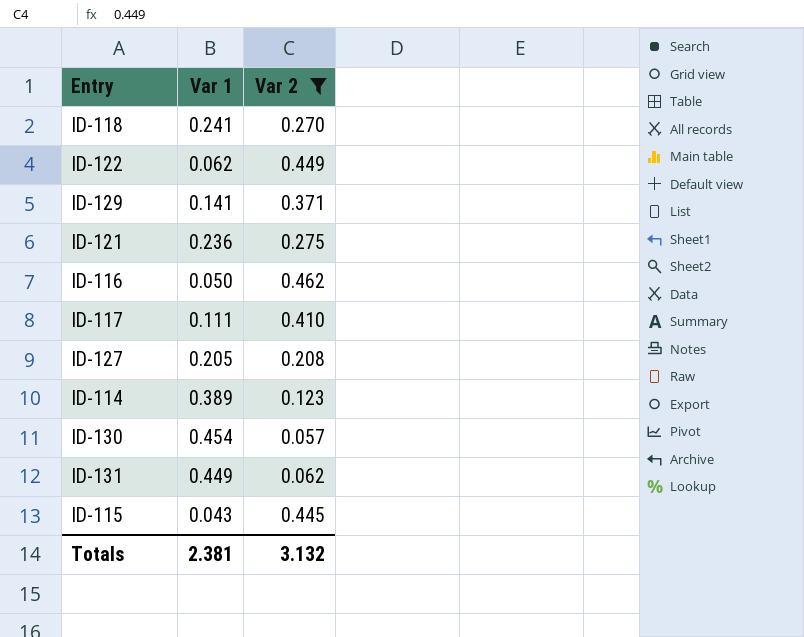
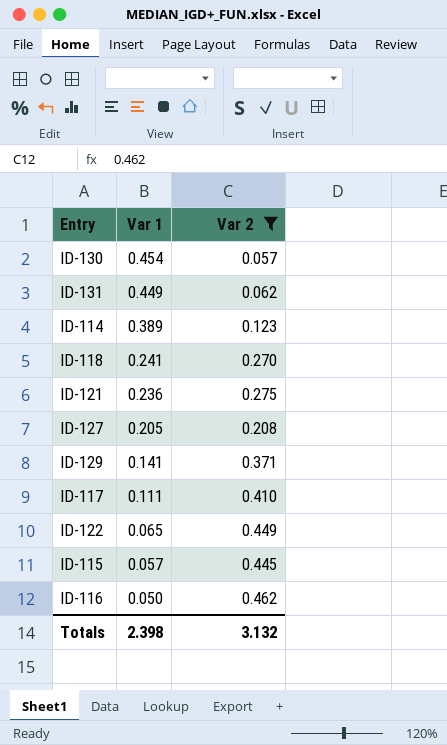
row order: none -> Var 1 descending
ID-122 | Var 1: 0.062 -> 0.065
ID-115 | Var 1: 0.043 -> 0.057
Totals | Var 1: 2.381 -> 2.398

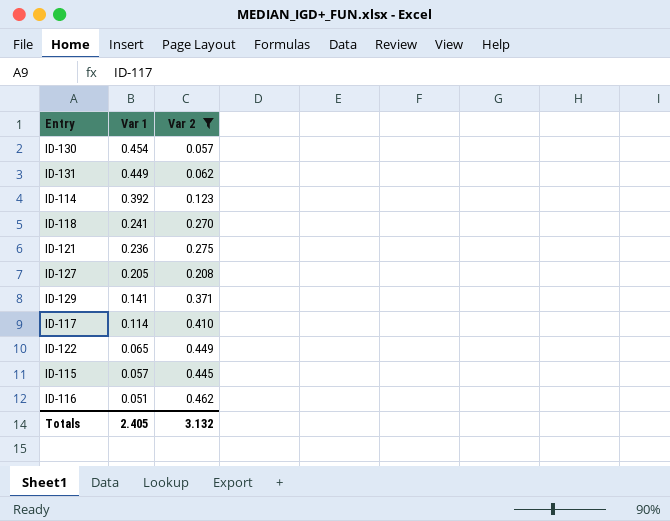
ID-114 | Var 1: 0.389 -> 0.392
ID-117 | Var 1: 0.111 -> 0.114
ID-116 | Var 1: 0.050 -> 0.051
Totals | Var 1: 2.398 -> 2.405

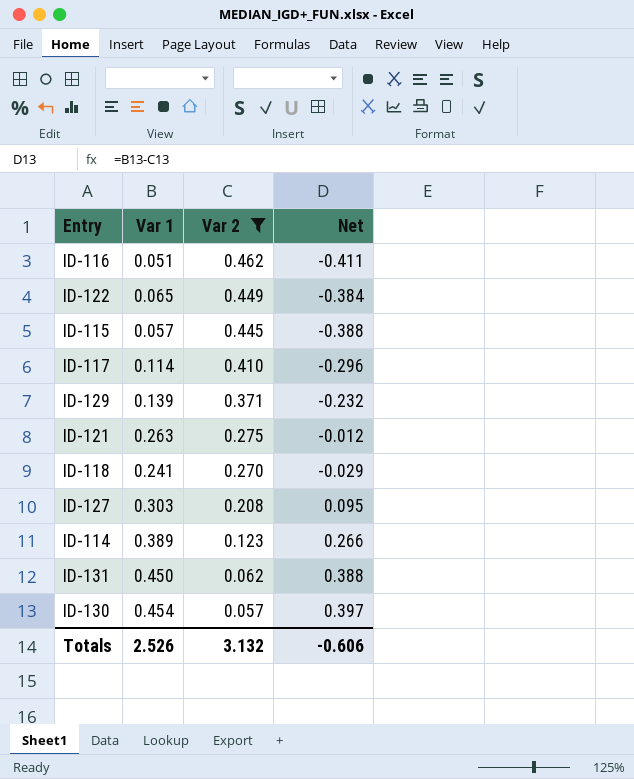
row order: Var 1 descending -> Var 2 descending
column Net | formula: none -> [Var 1] - [Var 2]
ID-129 | Var 1: 0.141 -> 0.139
ID-121 | Var 1: 0.236 -> 0.263
ID-127 | Var 1: 0.205 -> 0.303
ID-114 | Var 1: 0.392 -> 0.389
ID-131 | Var 1: 0.449 -> 0.450
Totals | Var 1: 2.405 -> 2.526

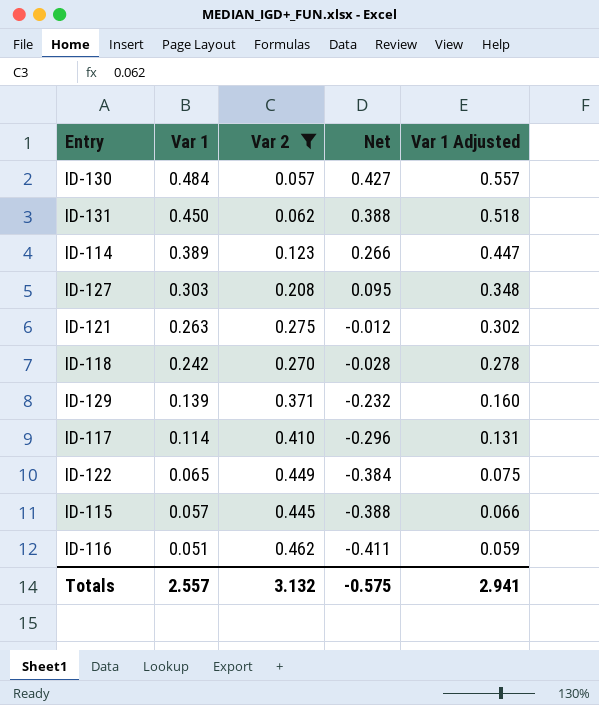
row order: Var 2 descending -> Var 1 descending
column Var 1 Adjusted | formula: none -> [Var 1] * 1.15
ID-130 | Var 1: 0.454 -> 0.484
ID-130 | Net: 0.397 -> 0.427
ID-118 | Var 1: 0.241 -> 0.242
ID-118 | Net: -0.029 -> -0.028
Totals | Var 1: 2.526 -> 2.557
Totals | Net: -0.606 -> -0.575

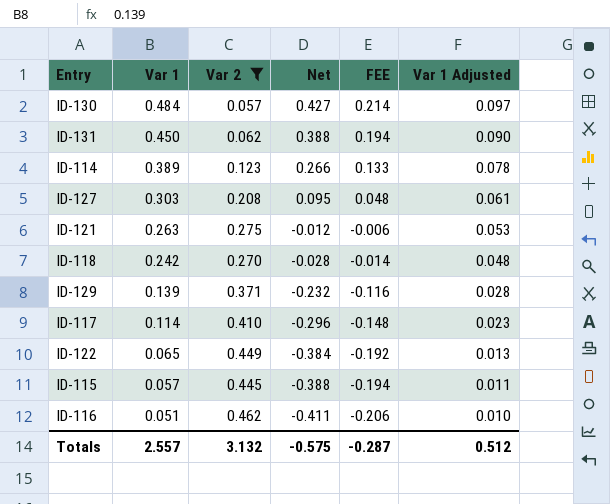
column FEE | formula: none -> [Net] * 0.5
column Var 1 Adjusted | formula: [Var 1] * 1.15 -> [Var 1] * 0.2
Totals | Var 1 Adjusted: 2.941 -> 0.512

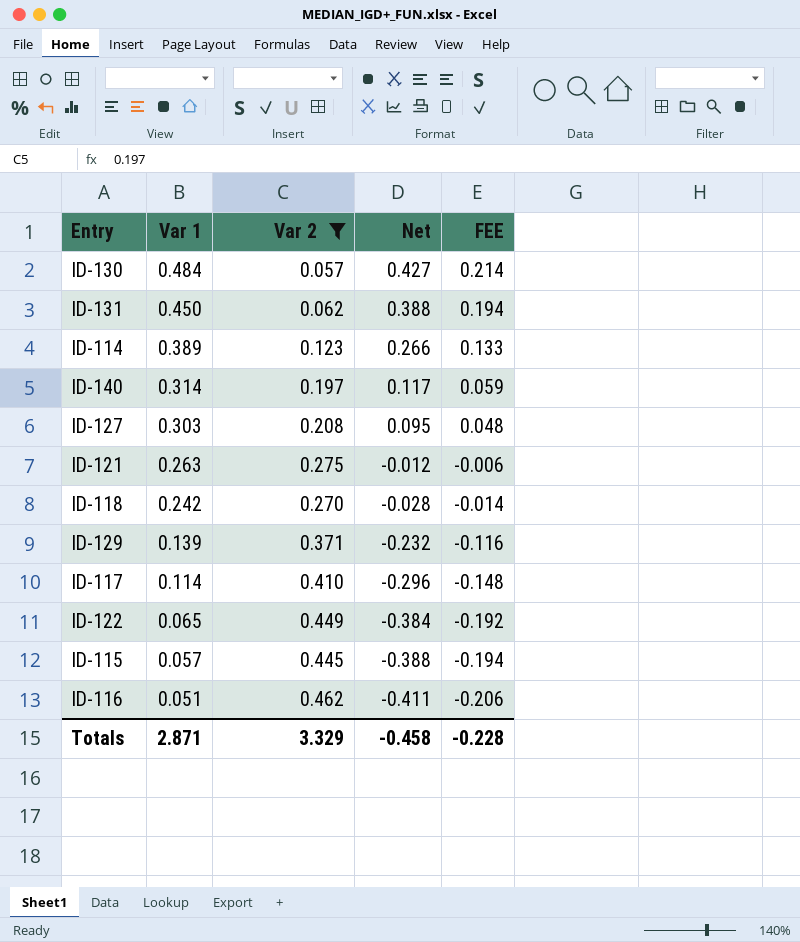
column Var 1 Adjusted | formula: [Var 1] * 0.2 -> none
row ID-140: none -> 0.314 | 0.197 | 0.117 | 0.059
Totals | Var 1: 2.557 -> 2.871
Totals | Var 2: 3.132 -> 3.329
Totals | Net: -0.575 -> -0.458
Totals | FEE: -0.287 -> -0.228

